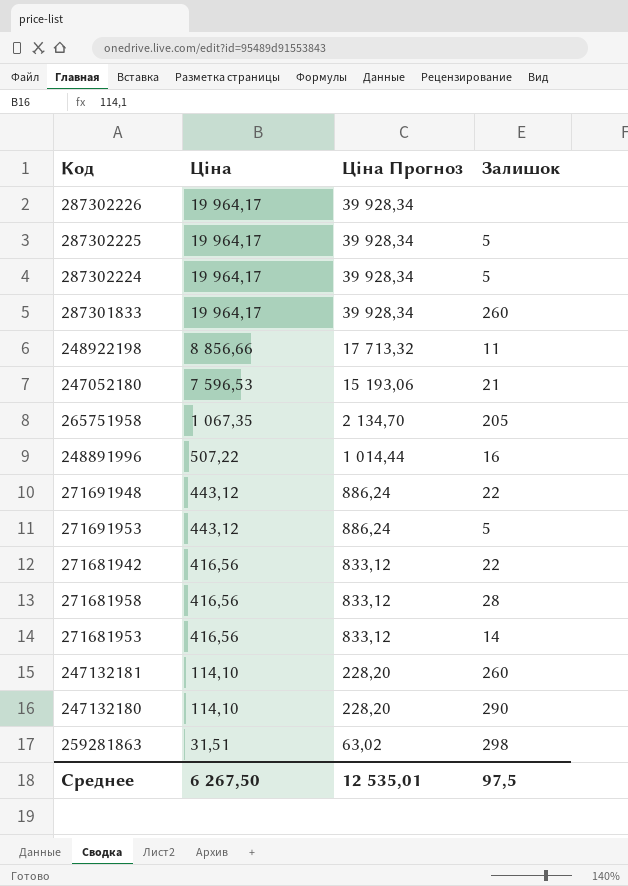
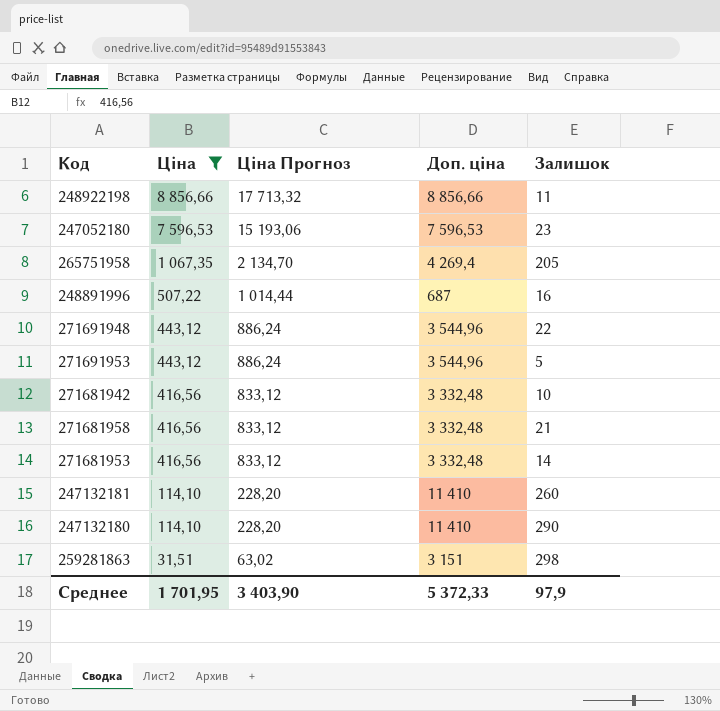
filter: none -> Ціна != 19 964,17
column Доп. ціна | position: none -> 4
247052180 | Залишок: 21 -> 23
271681942 | Залишок: 22 -> 10
271681958 | Залишок: 28 -> 21
Среднее | Ціна: 6 267,50 -> 1 701,95
Среднее | Ціна Прогноз: 12 535,01 -> 3 403,90
Среднее | Залишок: 97,5 -> 97,9

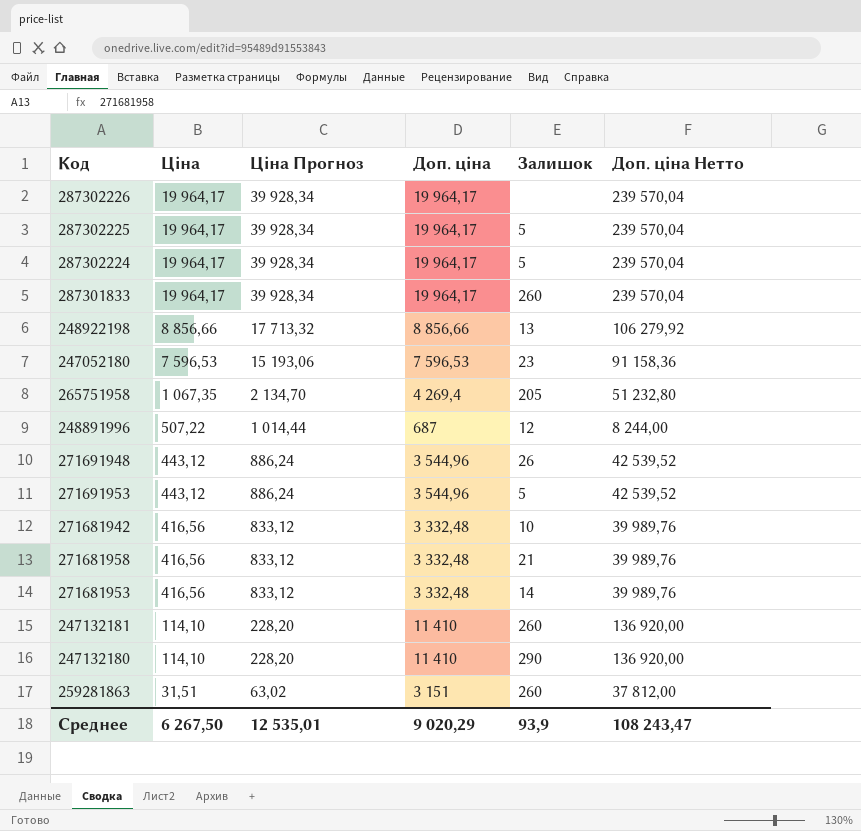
filter: Ціна != 19 964,17 -> none
column Доп. ціна Нетто | formula: none -> [Доп. ціна] * 12
248922198 | Залишок: 11 -> 13
248891996 | Залишок: 16 -> 12
271691948 | Залишок: 22 -> 26
259281863 | Залишок: 298 -> 260
Среднее | Ціна: 1 701,95 -> 6 267,50
Среднее | Ціна Прогноз: 3 403,90 -> 12 535,01
Среднее | Доп. ціна: 5 372,33 -> 9 020,29
Среднее | Залишок: 97,9 -> 93,9

